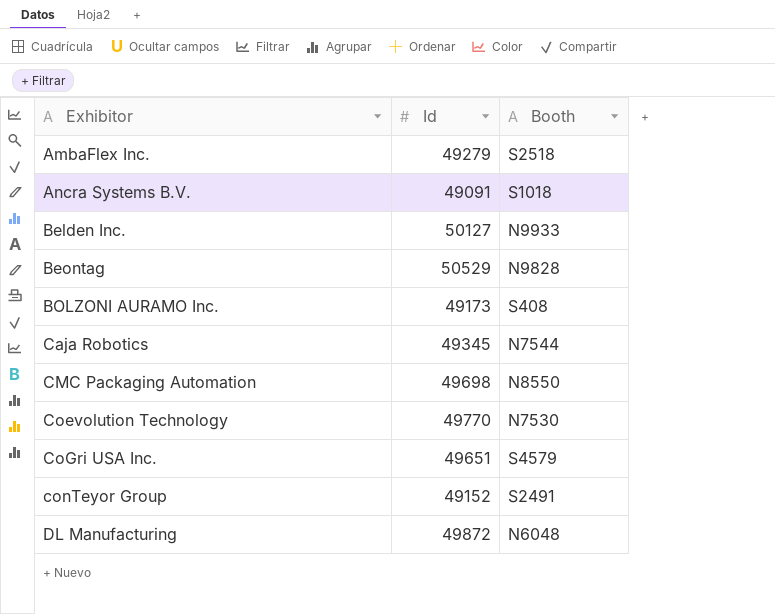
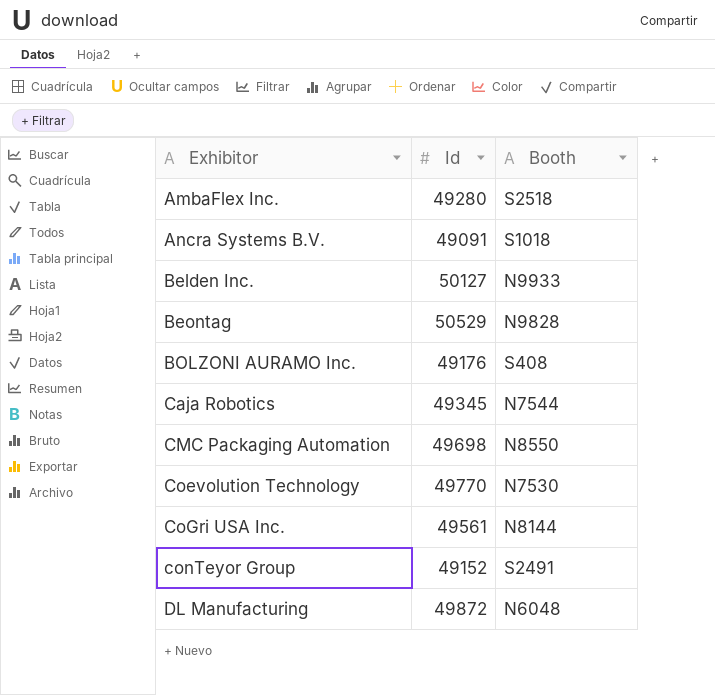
AmbaFlex Inc. | Id: 49279 -> 49280
BOLZONI AURAMO Inc. | Id: 49173 -> 49176
CoGri USA Inc. | Id: 49651 -> 49561
CoGri USA Inc. | Booth: S4579 -> N8144

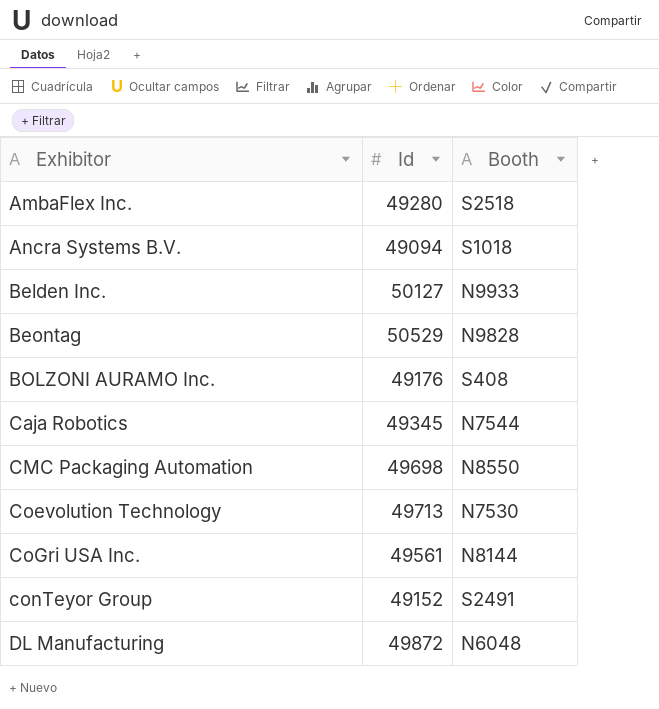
Ancra Systems B.V. | Id: 49091 -> 49094
Coevolution Technology | Id: 49770 -> 49713

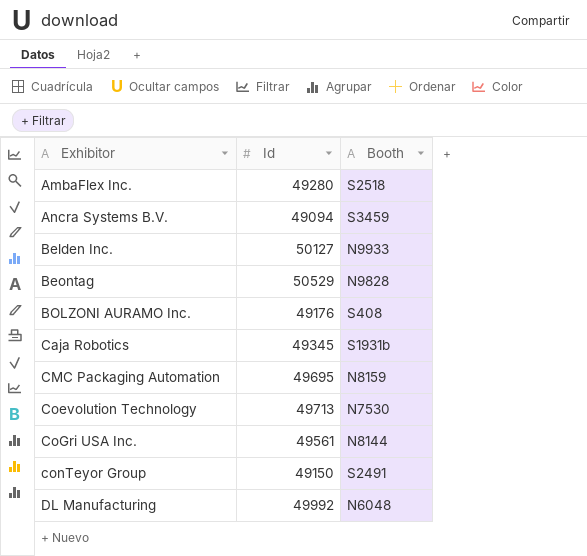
Ancra Systems B.V. | Booth: S1018 -> S3459
Caja Robotics | Booth: N7544 -> S1931b
CMC Packaging Automation | Id: 49698 -> 49695
CMC Packaging Automation | Booth: N8550 -> N8159
conTeyor Group | Id: 49152 -> 49150
DL Manufacturing | Id: 49872 -> 49992

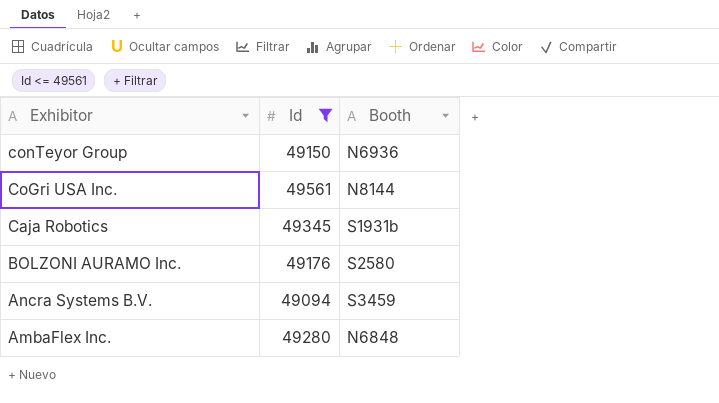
filter: none -> Id <= 49561
row order: Exhibitor ascending -> Exhibitor descending
conTeyor Group | Booth: S2491 -> N6936
BOLZONI AURAMO Inc. | Booth: S408 -> S2580
AmbaFlex Inc. | Booth: S2518 -> N6848

